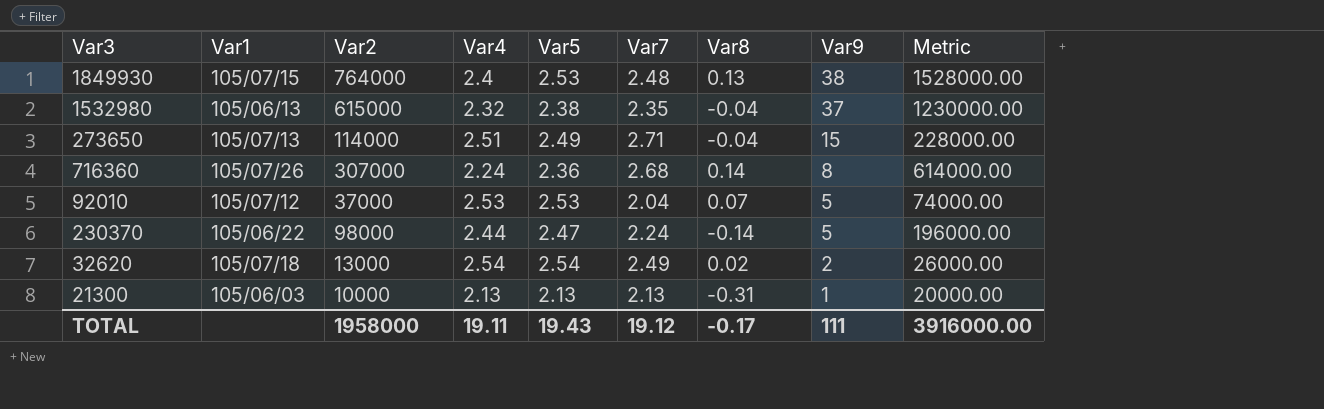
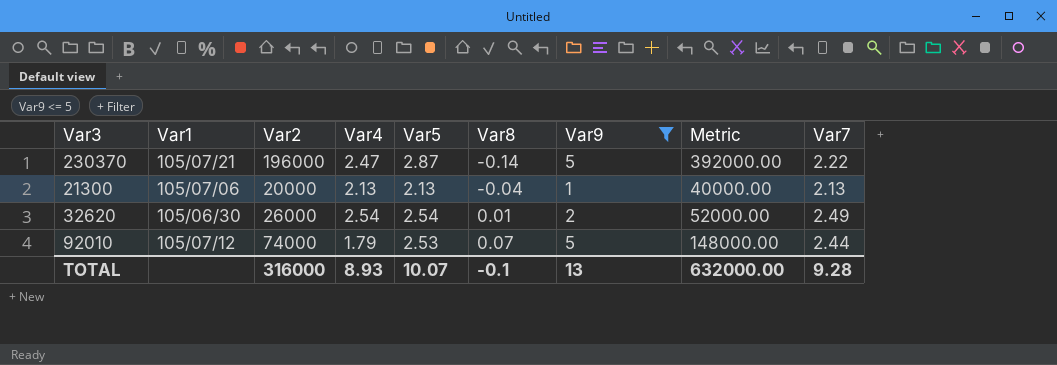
filter: none -> Var9 <= 5
row order: Var9 descending -> Var8 ascending
column Var7 | position: 6 -> 9
230370 | Var1: 105/06/22 -> 105/07/21
230370 | Var2: 98000 -> 196000
230370 | Var4: 2.44 -> 2.47
230370 | Var5: 2.47 -> 2.87
230370 | Metric: 196000.00 -> 392000.00
230370 | Var7: 2.24 -> 2.22
21300 | Var1: 105/06/03 -> 105/07/06
21300 | Var2: 10000 -> 20000
21300 | Var8: -0.31 -> -0.04
21300 | Metric: 20000.00 -> 40000.00
32620 | Var1: 105/07/18 -> 105/06/30
32620 | Var2: 13000 -> 26000
32620 | Var8: 0.02 -> 0.01
32620 | Metric: 26000.00 -> 52000.00
92010 | Var2: 37000 -> 74000
92010 | Var4: 2.53 -> 1.79
92010 | Metric: 74000.00 -> 148000.00
92010 | Var7: 2.04 -> 2.44
TOTAL | Var2: 1958000 -> 316000
TOTAL | Var4: 19.11 -> 8.93
TOTAL | Var5: 19.43 -> 10.07
TOTAL | Var8: -0.17 -> -0.1
TOTAL | Var9: 111 -> 13
TOTAL | Metric: 3916000.00 -> 632000.00
TOTAL | Var7: 19.12 -> 9.28

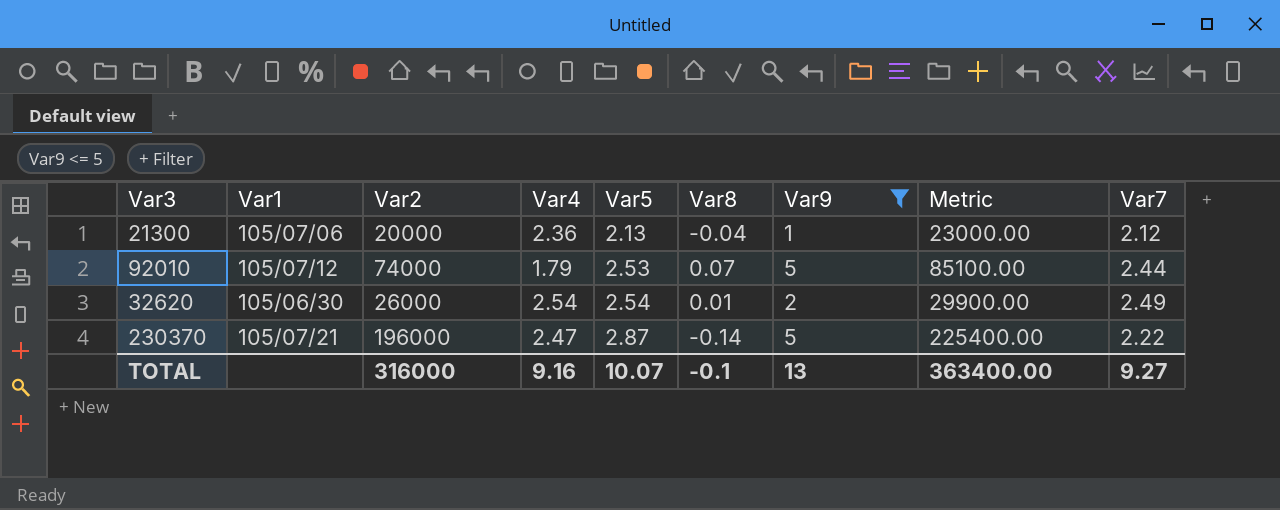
row order: Var8 ascending -> Var5 ascending
column Metric | formula: [Var2] * 2 -> [Var2] * 1.15
21300 | Var4: 2.13 -> 2.36
21300 | Var7: 2.13 -> 2.12
TOTAL | Var4: 8.93 -> 9.16
TOTAL | Metric: 632000.00 -> 363400.00
TOTAL | Var7: 9.28 -> 9.27

